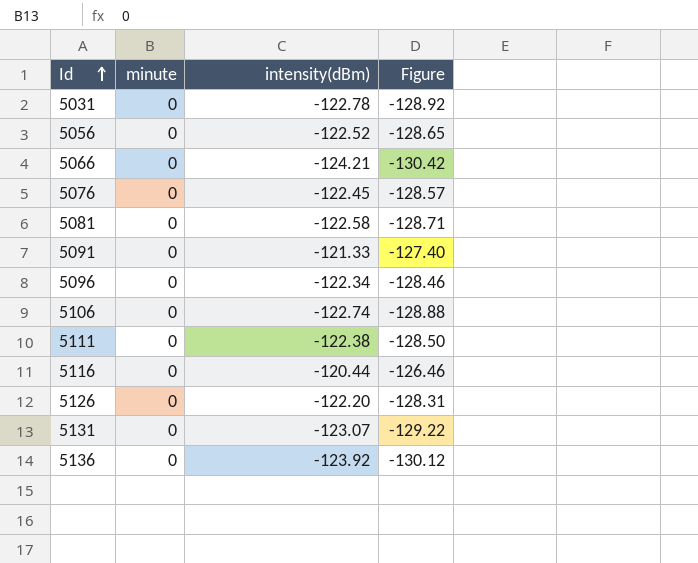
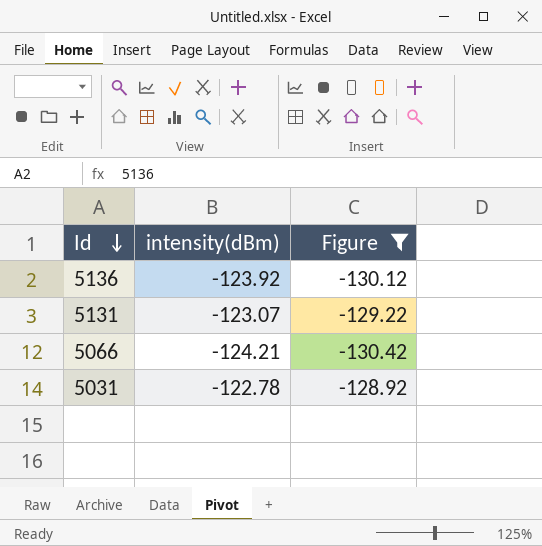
filter: none -> Figure <= -128.92
row order: Id ascending -> Id descending
column minute | position: 2 -> none

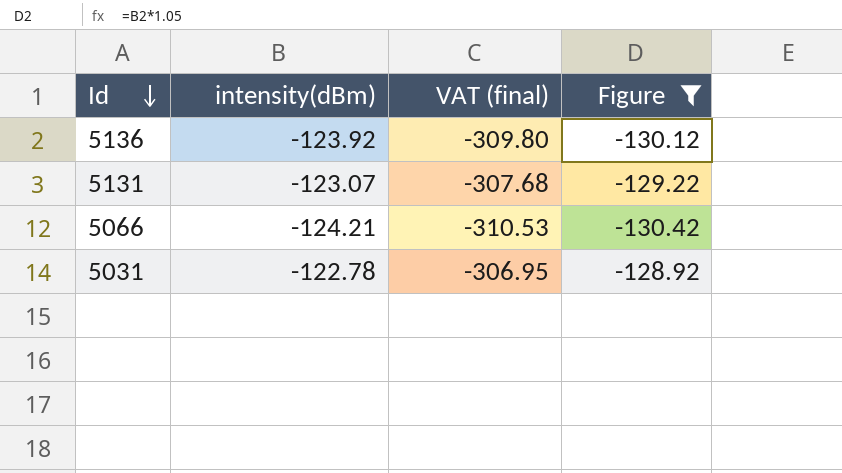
column VAT (final) | formula: none -> [intensity(dBm)] * 2.5

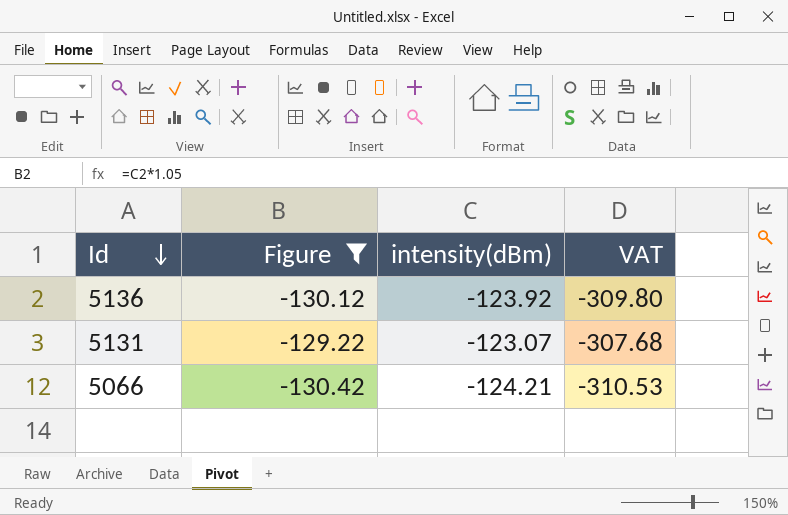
column Figure | position: 4 -> 2
column name: VAT (final) -> VAT
row 5031: -122.78 | -306.95 | -128.92 -> none

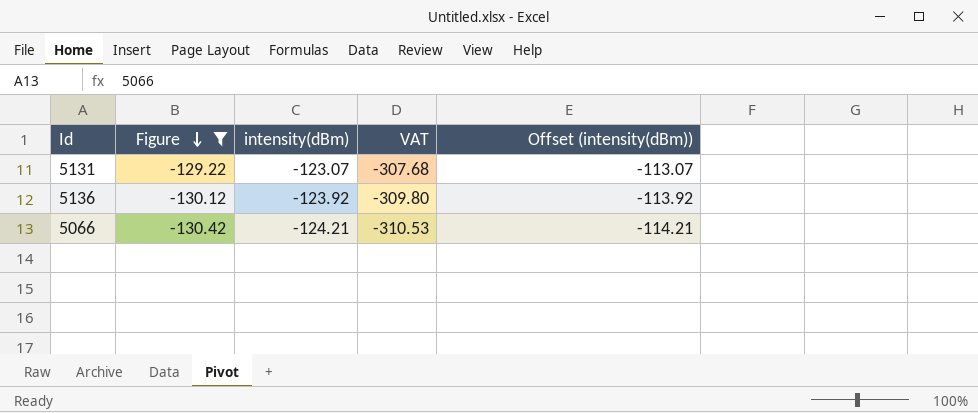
row order: Id descending -> Figure descending
column Offset (intensity(dBm)) | formula: none -> [intensity(dBm)] + 10

